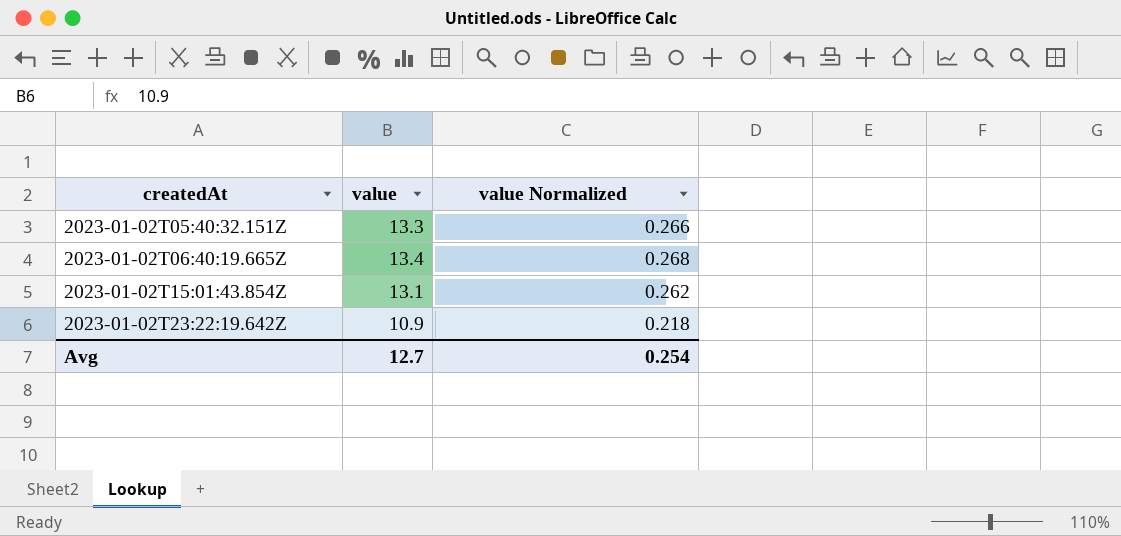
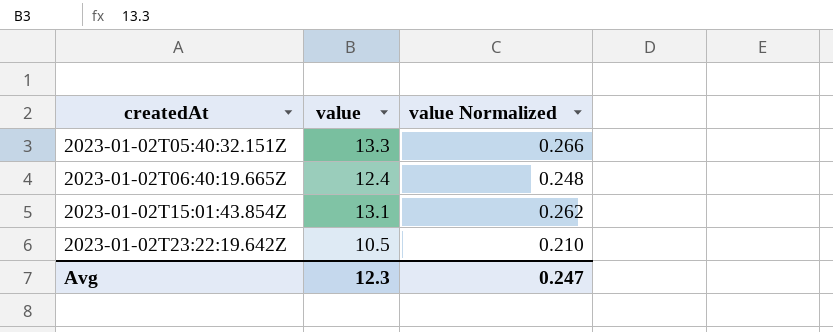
2023-01-02T06:40:19.665Z | value: 13.4 -> 12.4
2023-01-02T06:40:19.665Z | value Normalized: 0.268 -> 0.248
2023-01-02T23:22:19.642Z | value: 10.9 -> 10.5
2023-01-02T23:22:19.642Z | value Normalized: 0.218 -> 0.210
Avg | value: 12.7 -> 12.3
Avg | value Normalized: 0.254 -> 0.247

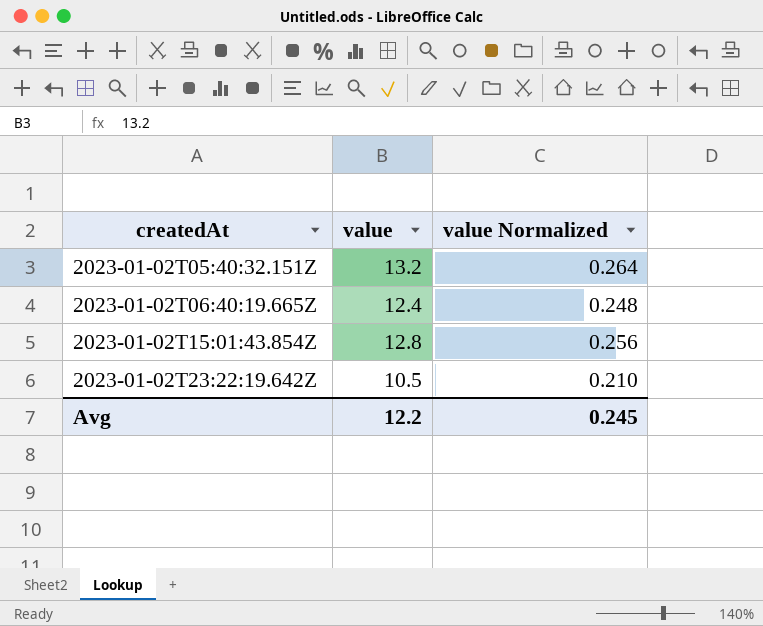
2023-01-02T05:40:32.151Z | value: 13.3 -> 13.2
2023-01-02T05:40:32.151Z | value Normalized: 0.266 -> 0.264
2023-01-02T15:01:43.854Z | value: 13.1 -> 12.8
2023-01-02T15:01:43.854Z | value Normalized: 0.262 -> 0.256
Avg | value: 12.3 -> 12.2
Avg | value Normalized: 0.247 -> 0.245

